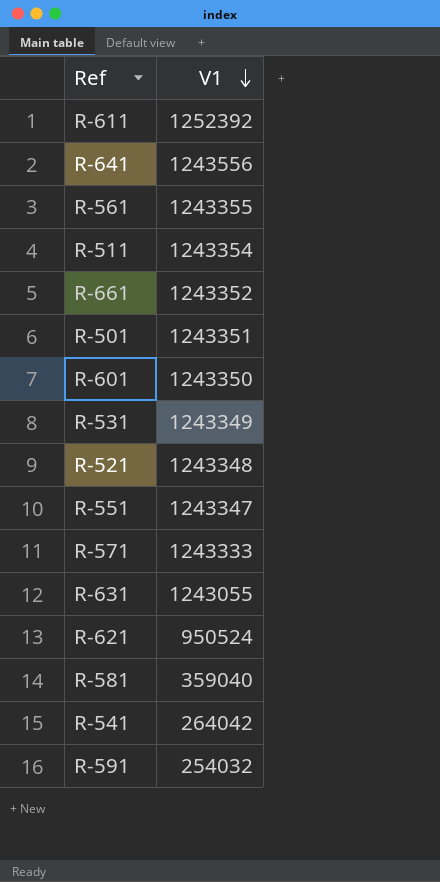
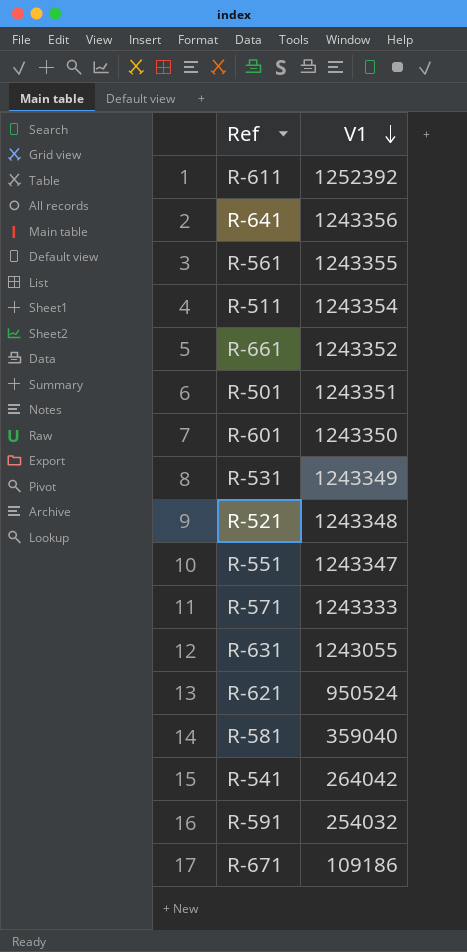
R-641 | V1: 1243556 -> 1243356
row R-671: none -> 109186

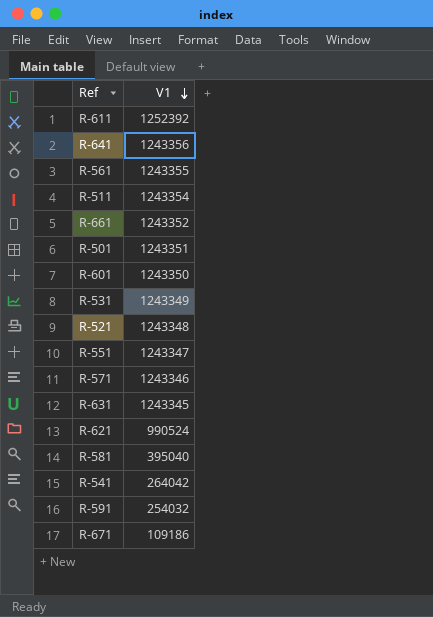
R-571 | V1: 1243333 -> 1243346
R-631 | V1: 1243055 -> 1243345
R-621 | V1: 950524 -> 990524
R-581 | V1: 359040 -> 395040

